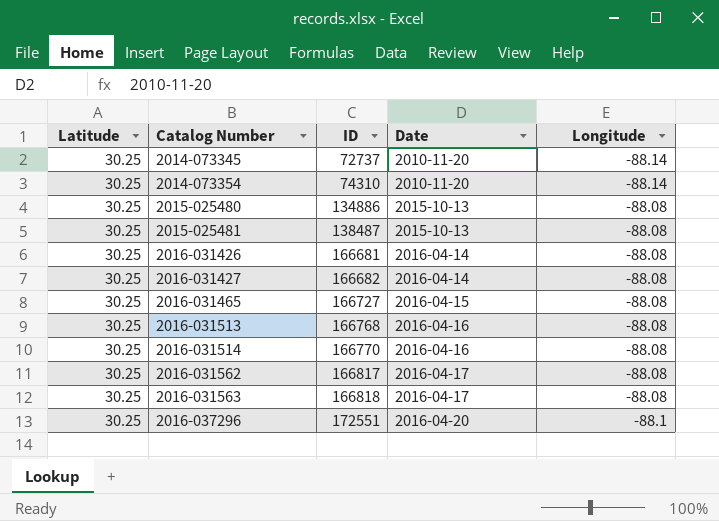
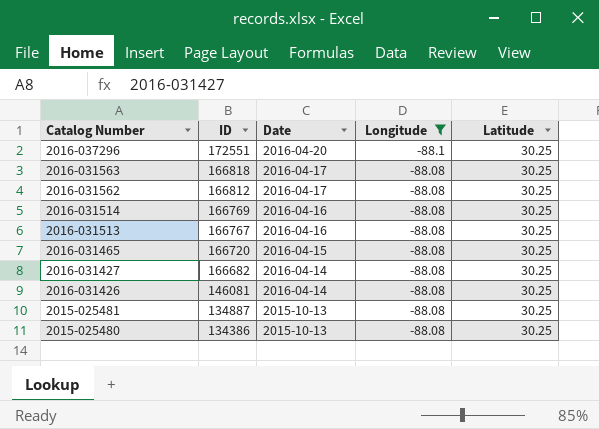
filter: none -> Longitude != -88.14
row order: Catalog Number ascending -> Catalog Number descending
column Latitude | position: 1 -> 5
2016-031562 | ID: 166817 -> 166812
2016-031514 | ID: 166770 -> 166769
2016-031513 | ID: 166768 -> 166767
2016-031465 | ID: 166727 -> 166720
2016-031426 | ID: 166681 -> 146081
2015-025481 | ID: 138487 -> 134887
2015-025480 | ID: 134886 -> 134386

